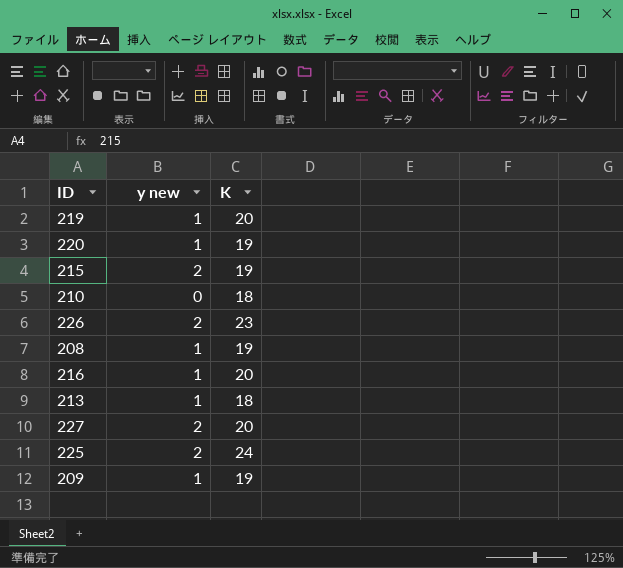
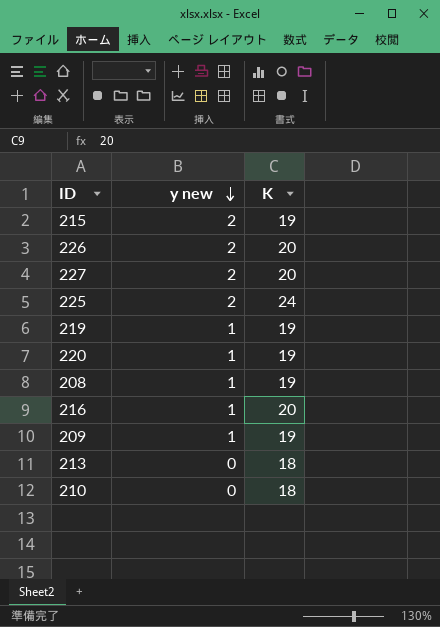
row order: none -> y new descending
226 | K: 23 -> 20
219 | K: 20 -> 19
213 | y new: 1 -> 0

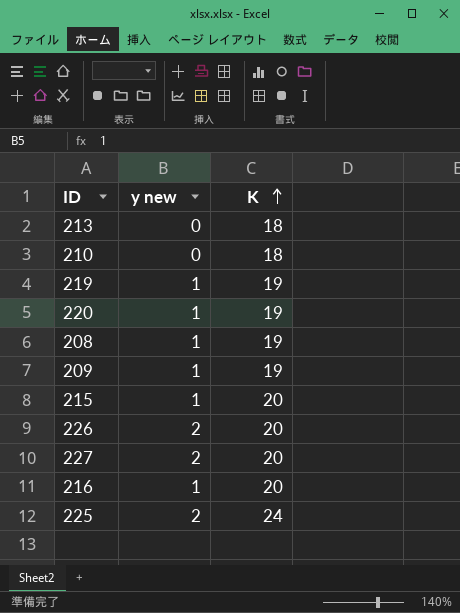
row order: y new descending -> K ascending
215 | y new: 2 -> 1
215 | K: 19 -> 20

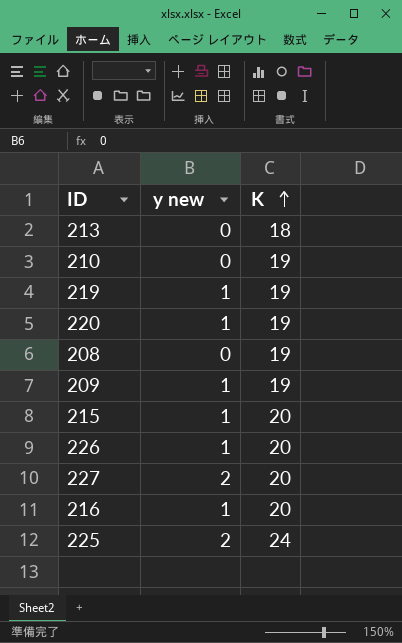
210 | K: 18 -> 19
208 | y new: 1 -> 0
226 | y new: 2 -> 1

